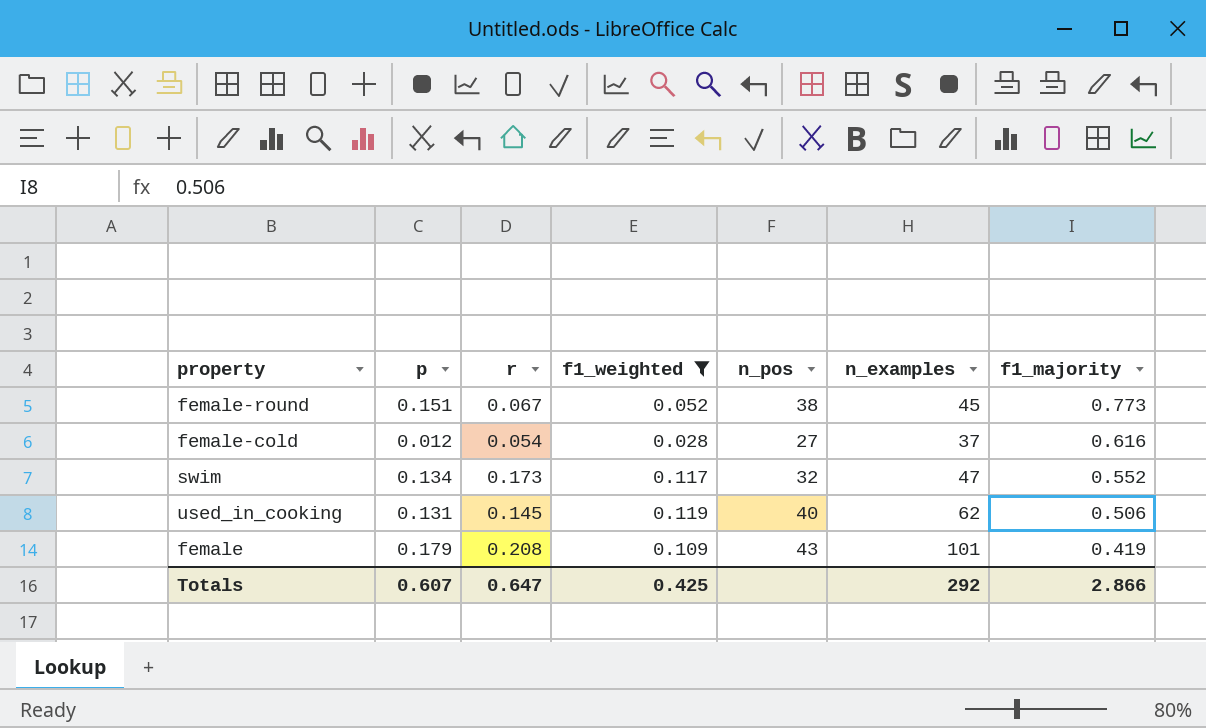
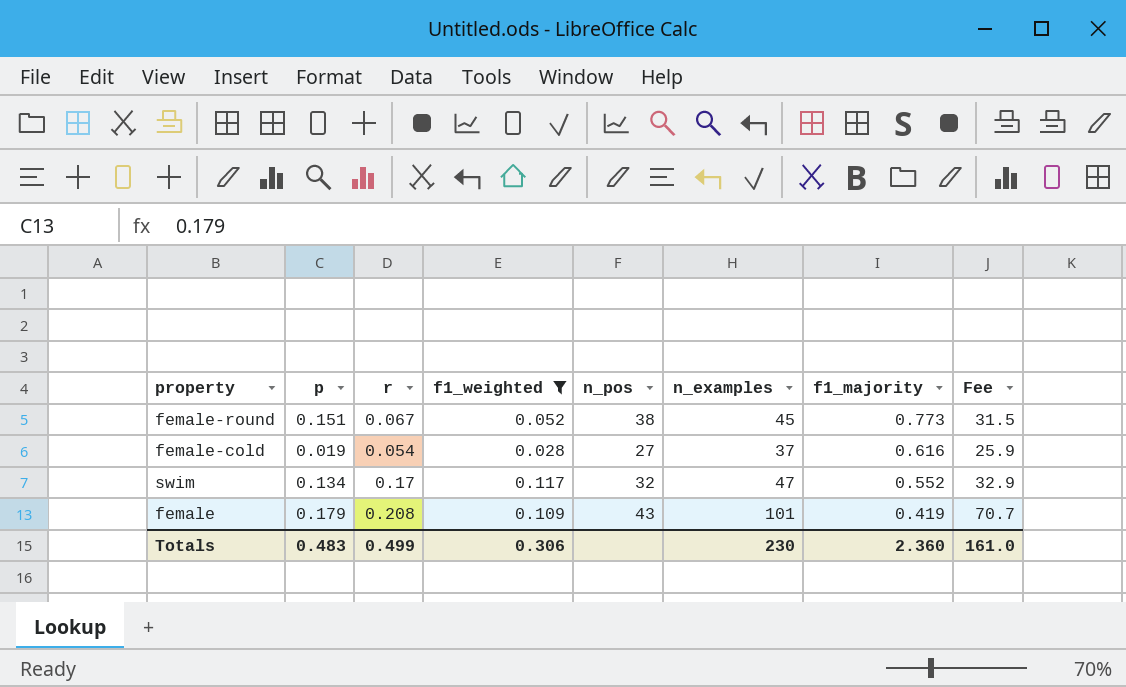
column Fee | formula: none -> [n_examples] * 0.7
row used_in_cooking: 0.131 | 0.145 | 0.119 | 40 | 62 | 0.506 -> none
female-cold | p: 0.012 -> 0.019
swim | r: 0.173 -> 0.17
Totals | p: 0.607 -> 0.483
Totals | r: 0.647 -> 0.499
Totals | f1_weighted: 0.425 -> 0.306
Totals | n_examples: 292 -> 230
Totals | f1_majority: 2.866 -> 2.360

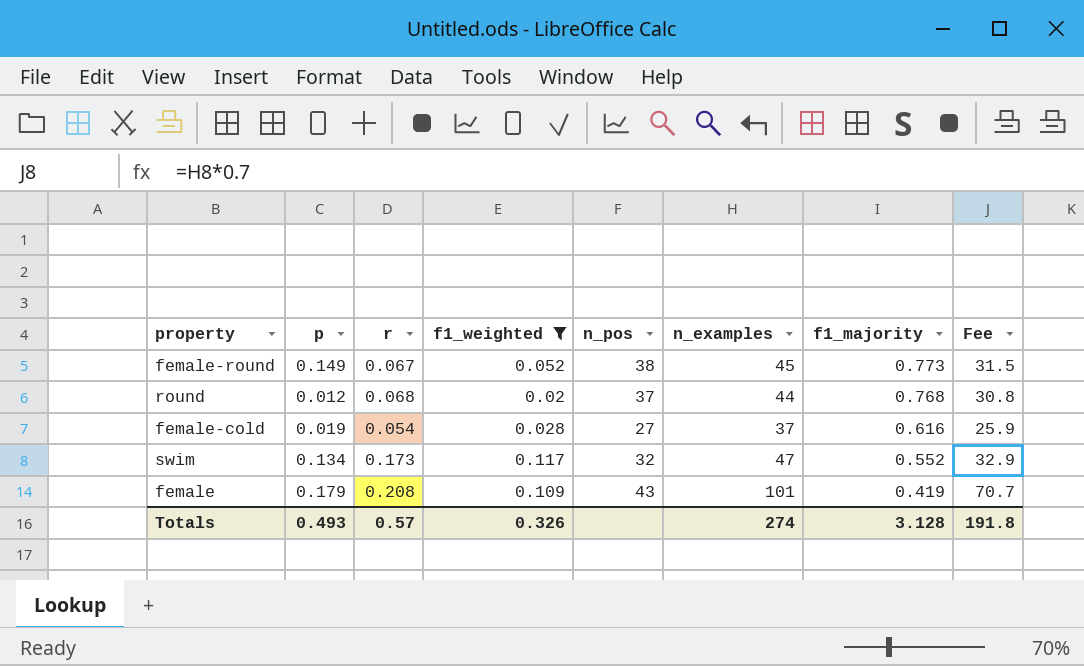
female-round | p: 0.151 -> 0.149
row round: none -> 0.012 | 0.068 | 0.02 | 37 | 44 | 0.768 | 30.8
swim | r: 0.17 -> 0.173
Totals | p: 0.483 -> 0.493
Totals | r: 0.499 -> 0.57
Totals | f1_weighted: 0.306 -> 0.326
Totals | n_examples: 230 -> 274
Totals | f1_majority: 2.360 -> 3.128
Totals | Fee: 161.0 -> 191.8

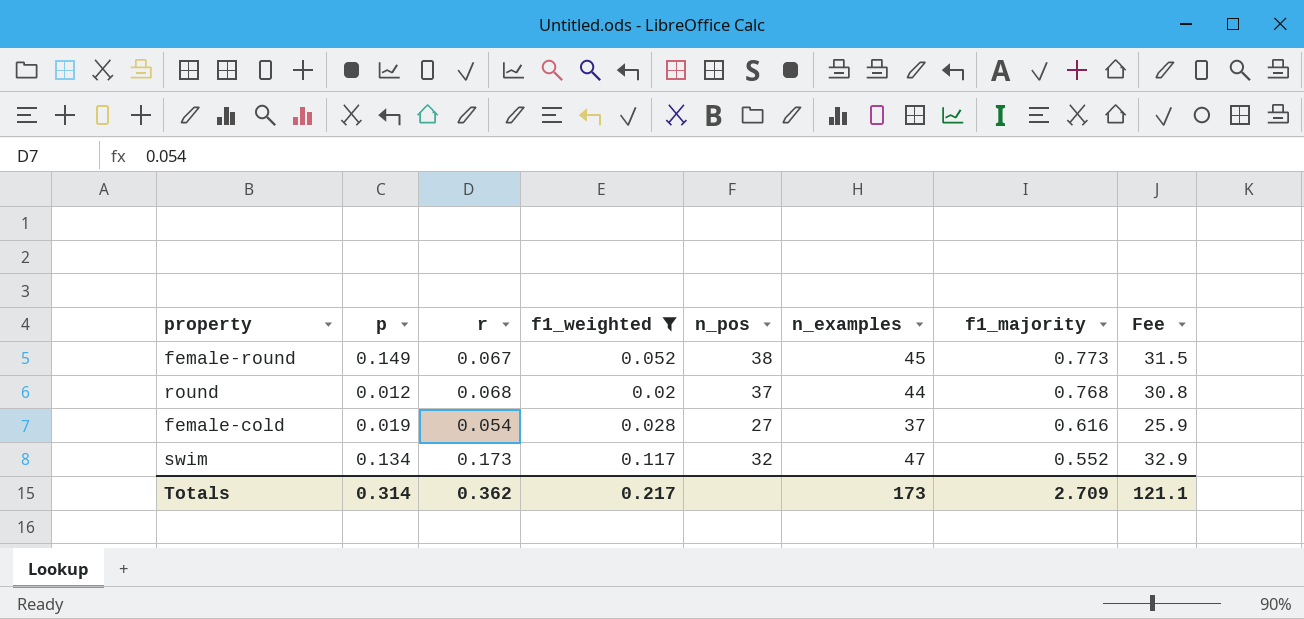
row female: 0.179 | 0.208 | 0.109 | 43 | 101 | 0.419 | 70.7 -> none
Totals | p: 0.493 -> 0.314
Totals | r: 0.57 -> 0.362
Totals | f1_weighted: 0.326 -> 0.217
Totals | n_examples: 274 -> 173
Totals | f1_majority: 3.128 -> 2.709
Totals | Fee: 191.8 -> 121.1

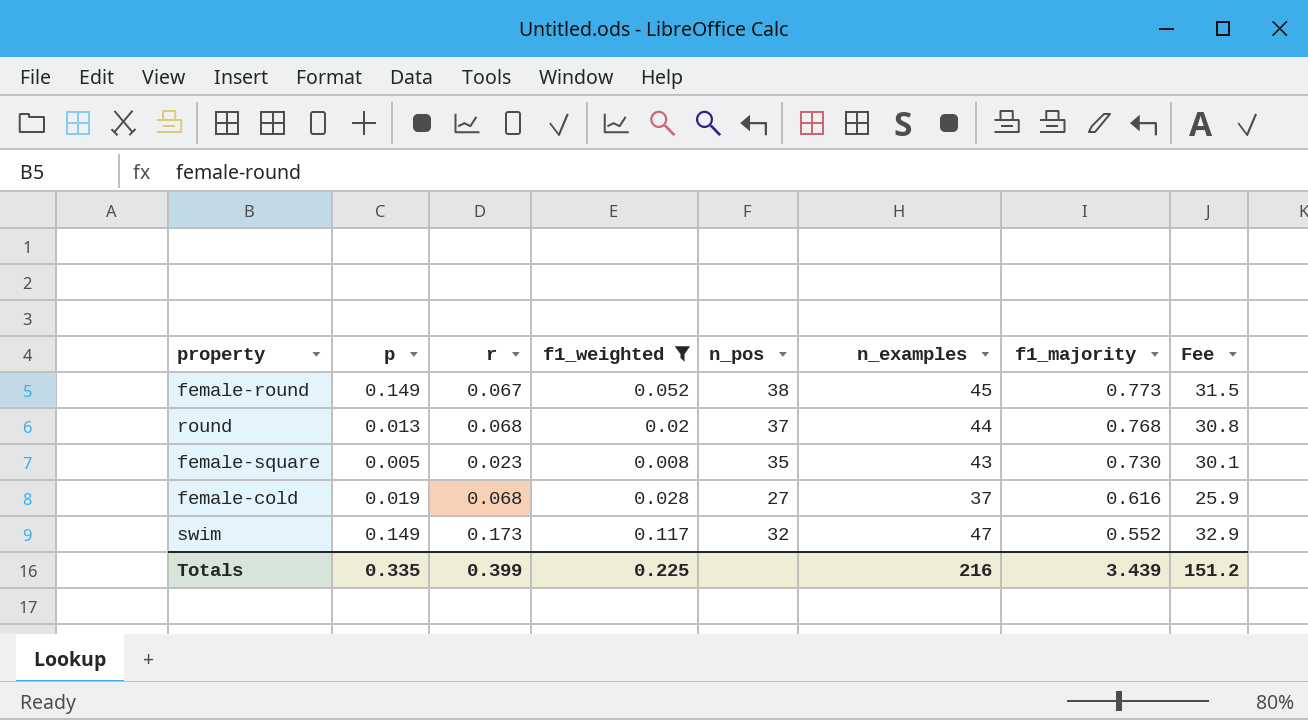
round | p: 0.012 -> 0.013
row female-square: none -> 0.005 | 0.023 | 0.008 | 35 | 43 | 0.730 | 30.1
female-cold | r: 0.054 -> 0.068
swim | p: 0.134 -> 0.149
Totals | p: 0.314 -> 0.335
Totals | r: 0.362 -> 0.399
Totals | f1_weighted: 0.217 -> 0.225
Totals | n_examples: 173 -> 216
Totals | f1_majority: 2.709 -> 3.439
Totals | Fee: 121.1 -> 151.2

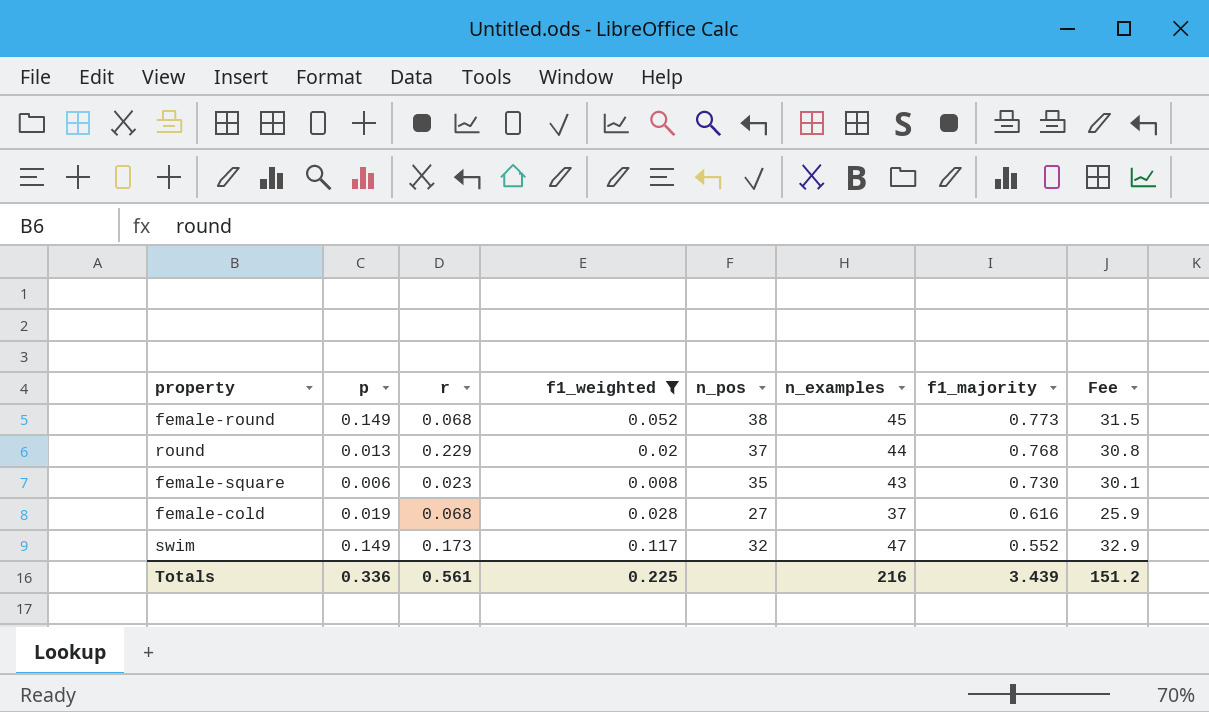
female-round | r: 0.067 -> 0.068
round | r: 0.068 -> 0.229
female-square | p: 0.005 -> 0.006
Totals | p: 0.335 -> 0.336
Totals | r: 0.399 -> 0.561

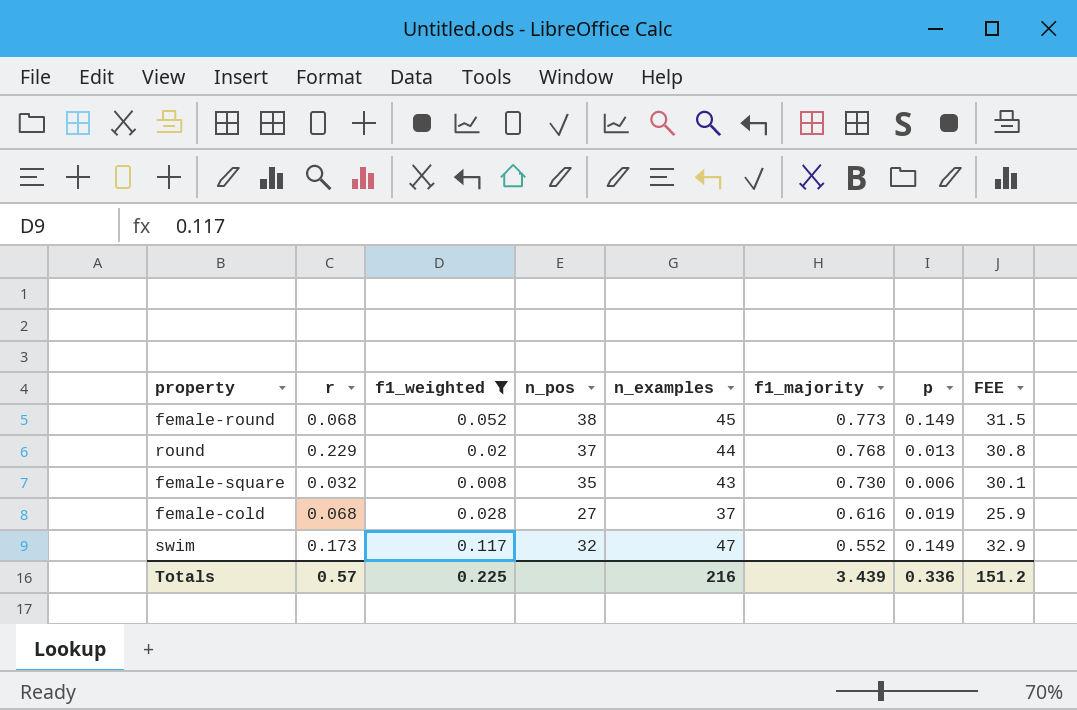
column p | position: 2 -> 7
column name: Fee -> FEE
female-square | r: 0.023 -> 0.032
Totals | r: 0.561 -> 0.57

